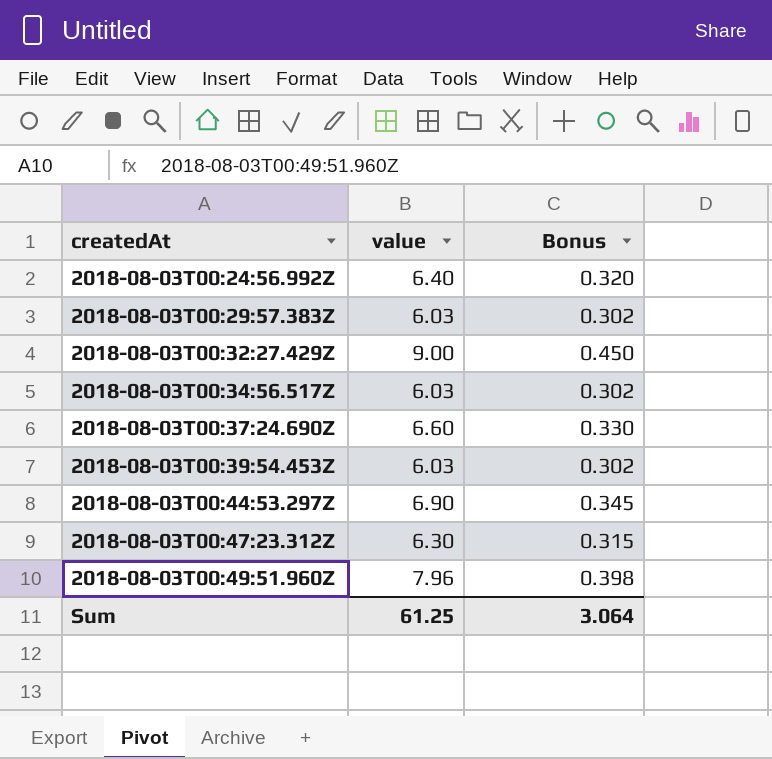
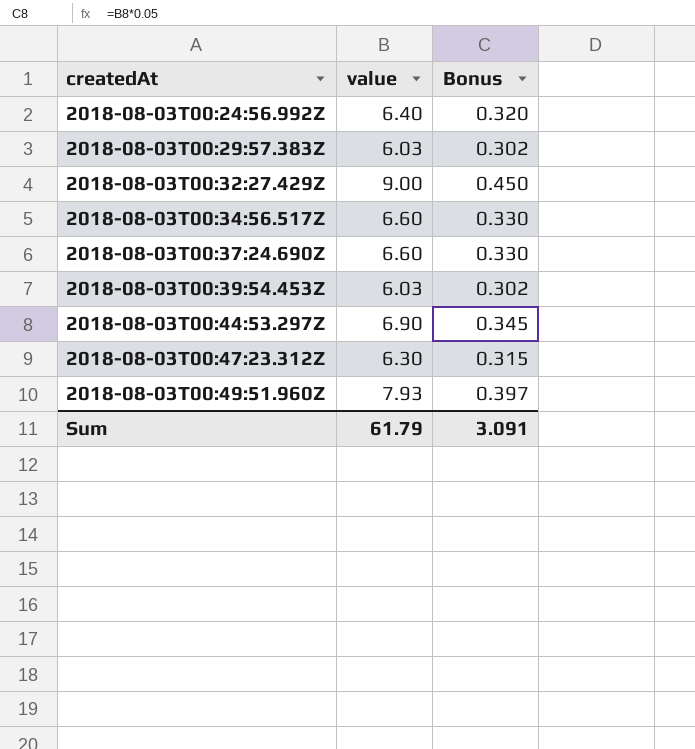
2018-08-03T00:34:56.517Z | value: 6.03 -> 6.60
2018-08-03T00:34:56.517Z | Bonus: 0.302 -> 0.330
2018-08-03T00:49:51.960Z | value: 7.96 -> 7.93
2018-08-03T00:49:51.960Z | Bonus: 0.398 -> 0.397
Sum | value: 61.25 -> 61.79
Sum | Bonus: 3.064 -> 3.091

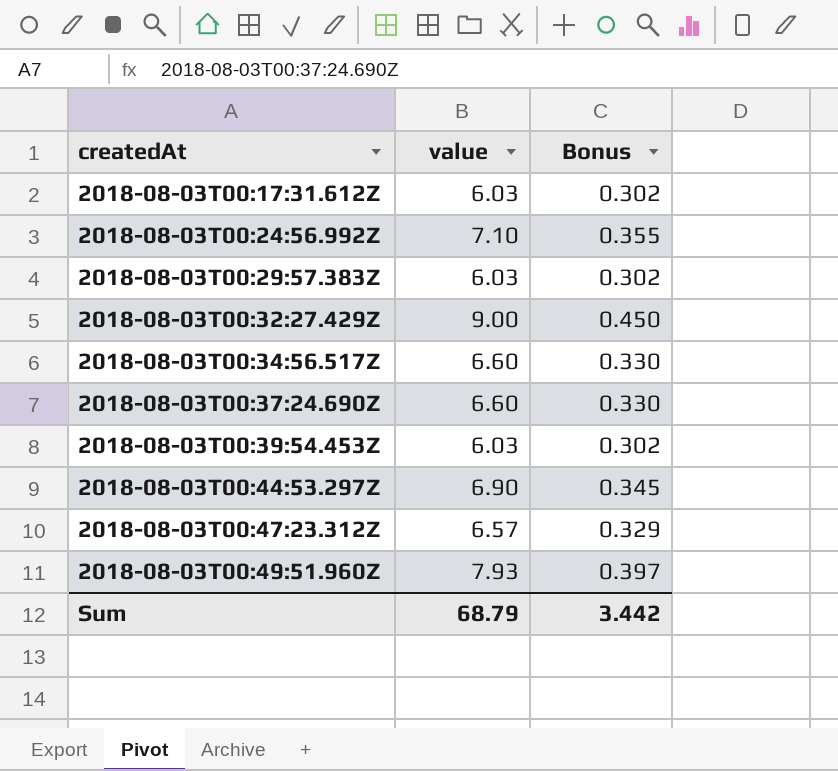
row 2018-08-03T00:17:31.612Z: none -> 6.03 | 0.302
2018-08-03T00:24:56.992Z | value: 6.40 -> 7.10
2018-08-03T00:24:56.992Z | Bonus: 0.320 -> 0.355
2018-08-03T00:47:23.312Z | value: 6.30 -> 6.57
2018-08-03T00:47:23.312Z | Bonus: 0.315 -> 0.329
Sum | value: 61.79 -> 68.79
Sum | Bonus: 3.091 -> 3.442

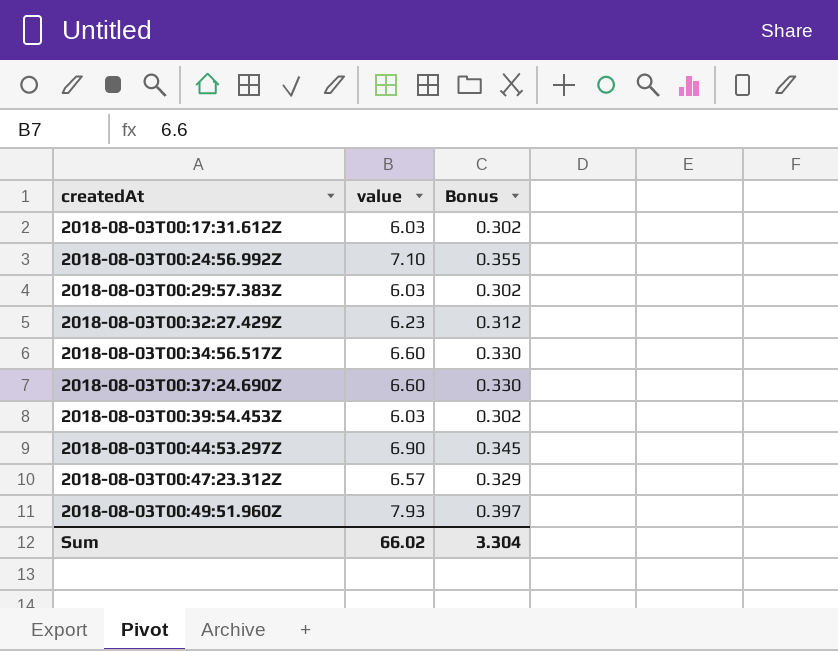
2018-08-03T00:32:27.429Z | value: 9.00 -> 6.23
2018-08-03T00:32:27.429Z | Bonus: 0.450 -> 0.312
Sum | value: 68.79 -> 66.02
Sum | Bonus: 3.442 -> 3.304

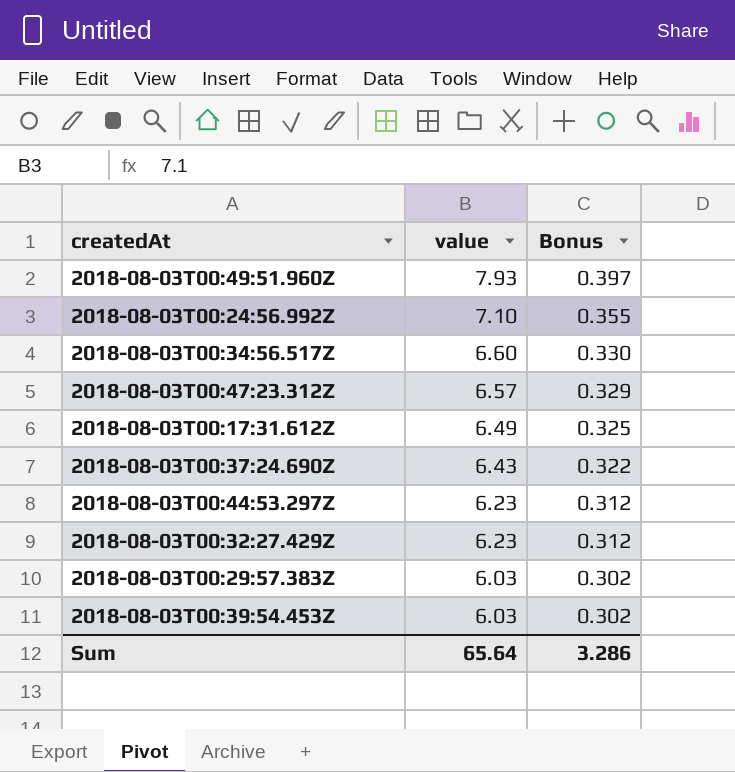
row order: createdAt ascending -> value descending
2018-08-03T00:17:31.612Z | value: 6.03 -> 6.49
2018-08-03T00:17:31.612Z | Bonus: 0.302 -> 0.325
2018-08-03T00:37:24.690Z | value: 6.60 -> 6.43
2018-08-03T00:37:24.690Z | Bonus: 0.330 -> 0.322
2018-08-03T00:44:53.297Z | value: 6.90 -> 6.23
2018-08-03T00:44:53.297Z | Bonus: 0.345 -> 0.312
Sum | value: 66.02 -> 65.64
Sum | Bonus: 3.304 -> 3.286

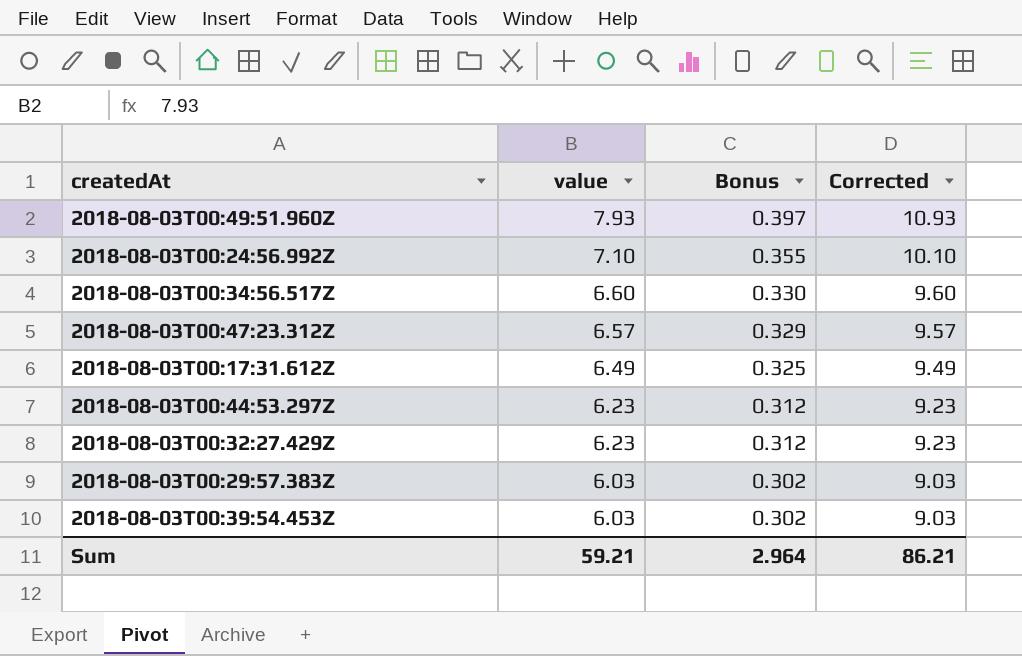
column Corrected | formula: none -> [value] + 3
row 2018-08-03T00:37:24.690Z: 6.43 | 0.322 -> none
Sum | value: 65.64 -> 59.21
Sum | Bonus: 3.286 -> 2.964

